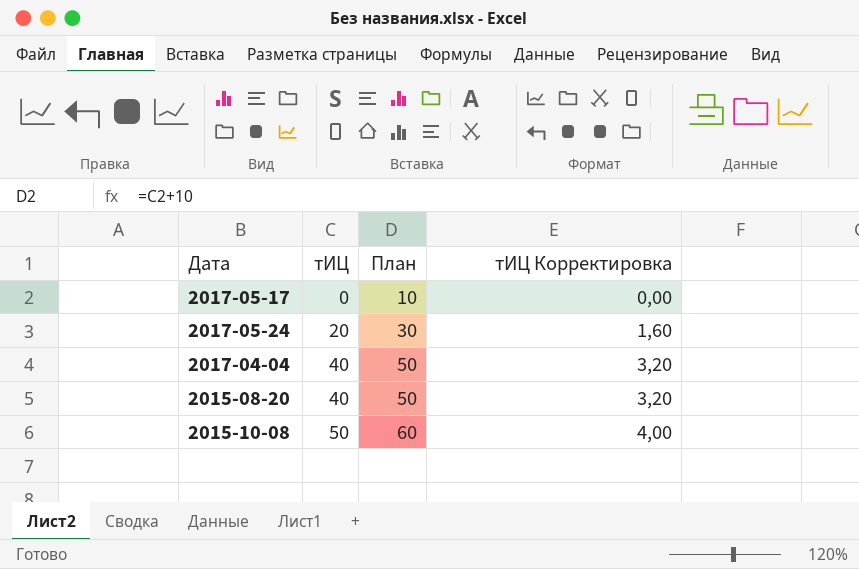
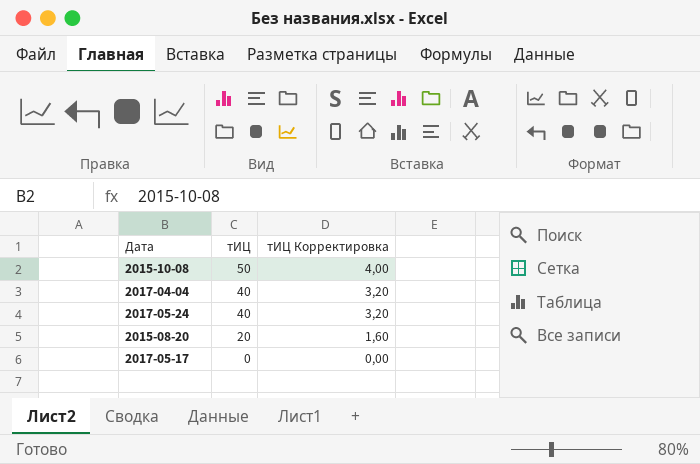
row order: тИЦ ascending -> тИЦ descending
column План | formula: [тИЦ] + 10 -> none
2017-05-24 | тИЦ: 20 -> 40
2017-05-24 | тИЦ Корректировка: 1,60 -> 3,20
2015-08-20 | тИЦ: 40 -> 20
2015-08-20 | тИЦ Корректировка: 3,20 -> 1,60

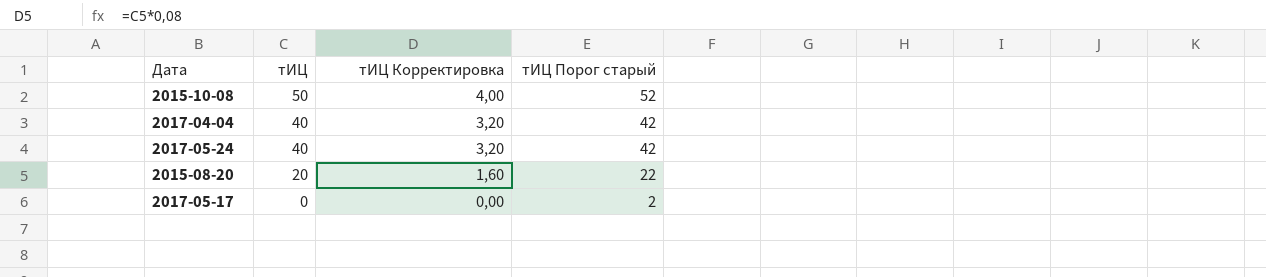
column тИЦ Порог старый | formula: none -> [тИЦ] + 2

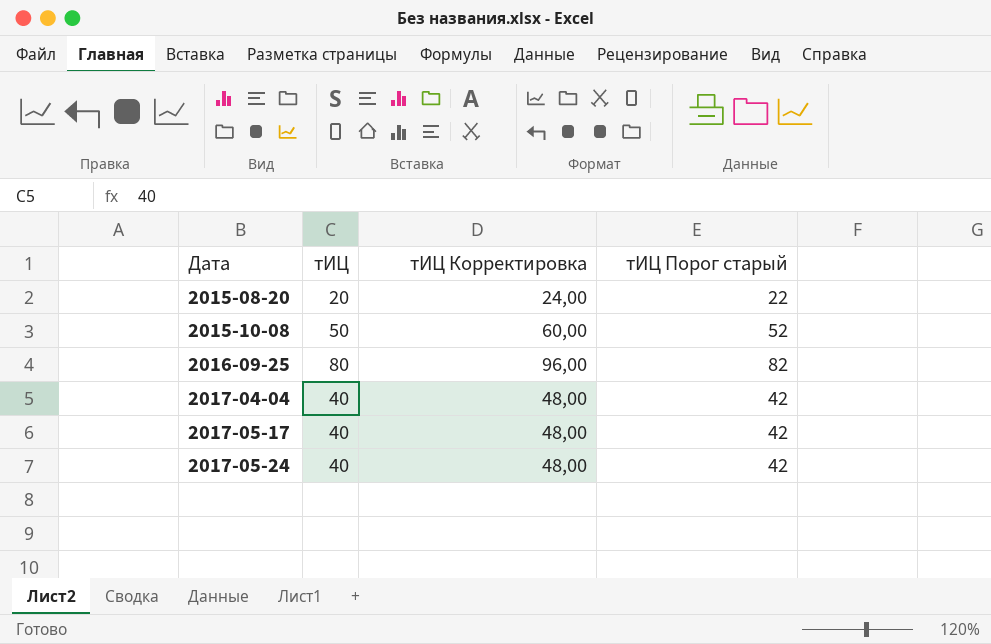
row order: тИЦ descending -> Дата ascending
column тИЦ Корректировка | formula: [тИЦ] * 0,08 -> [тИЦ] * 1,2
row 2016-09-25: none -> 80 | 96,00 | 82
2017-05-17 | тИЦ: 0 -> 40
2017-05-17 | тИЦ Порог старый: 2 -> 42

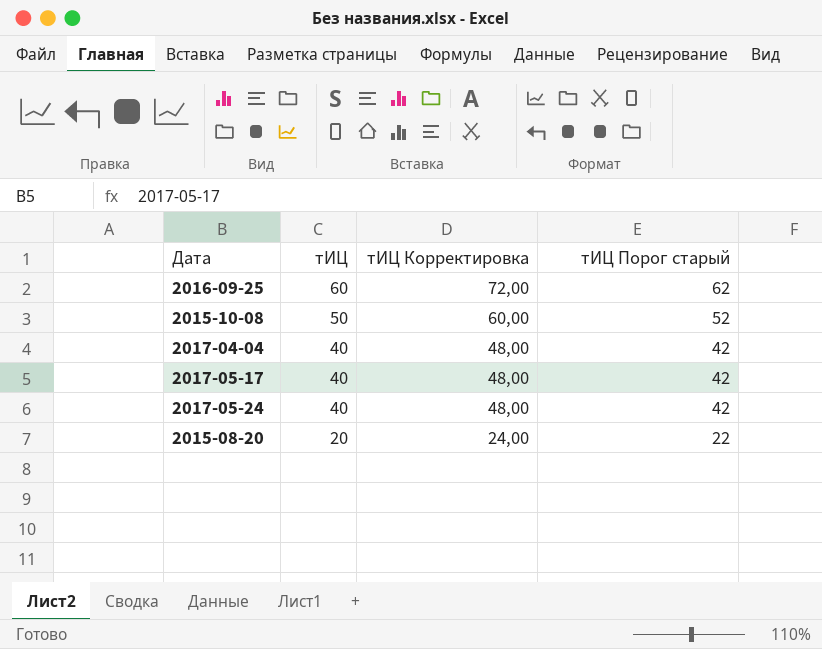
row order: Дата ascending -> тИЦ descending
2016-09-25 | тИЦ: 80 -> 60
2016-09-25 | тИЦ Корректировка: 96,00 -> 72,00
2016-09-25 | тИЦ Порог старый: 82 -> 62

